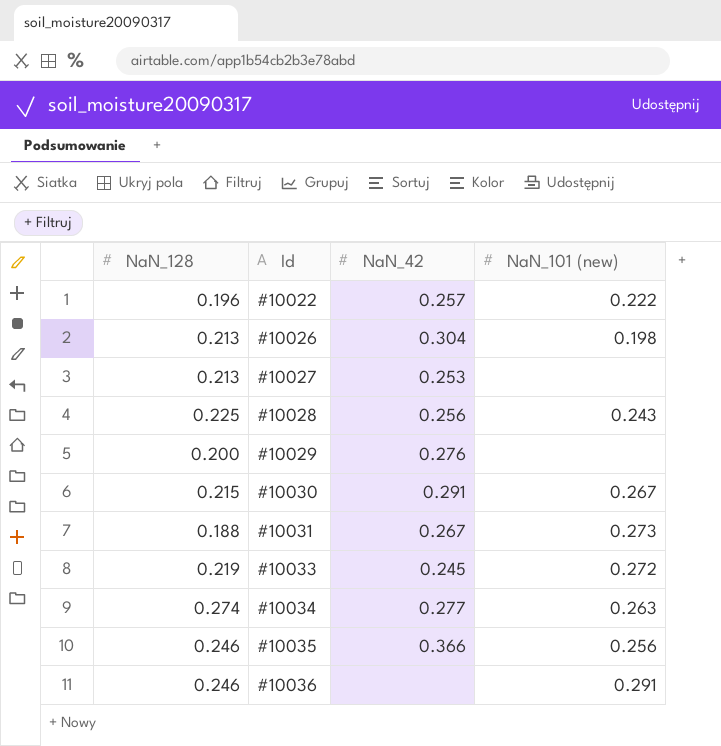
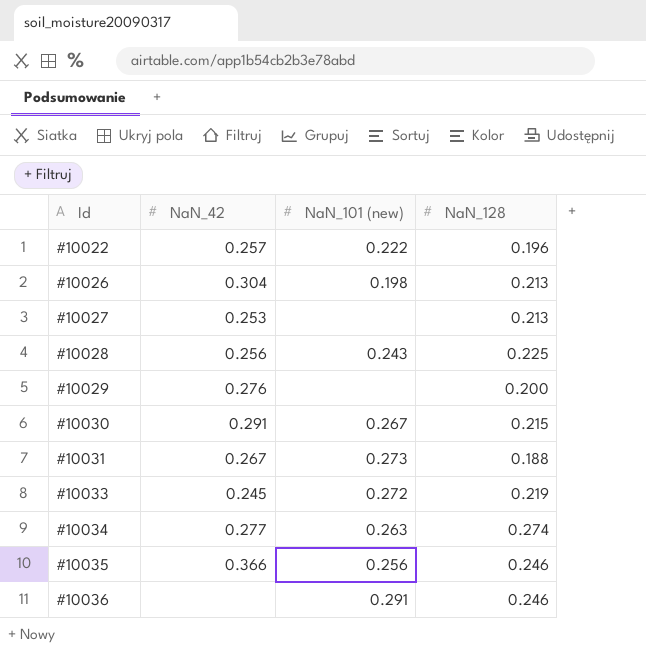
column NaN_128 | position: 1 -> 4

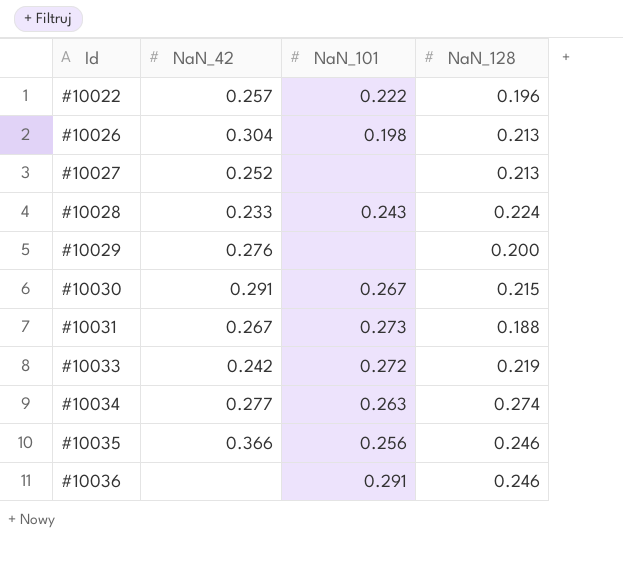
column name: NaN_101 (new) -> NaN_101
#10027 | NaN_42: 0.253 -> 0.252
#10028 | NaN_42: 0.256 -> 0.233
#10028 | NaN_128: 0.225 -> 0.224
#10033 | NaN_42: 0.245 -> 0.242

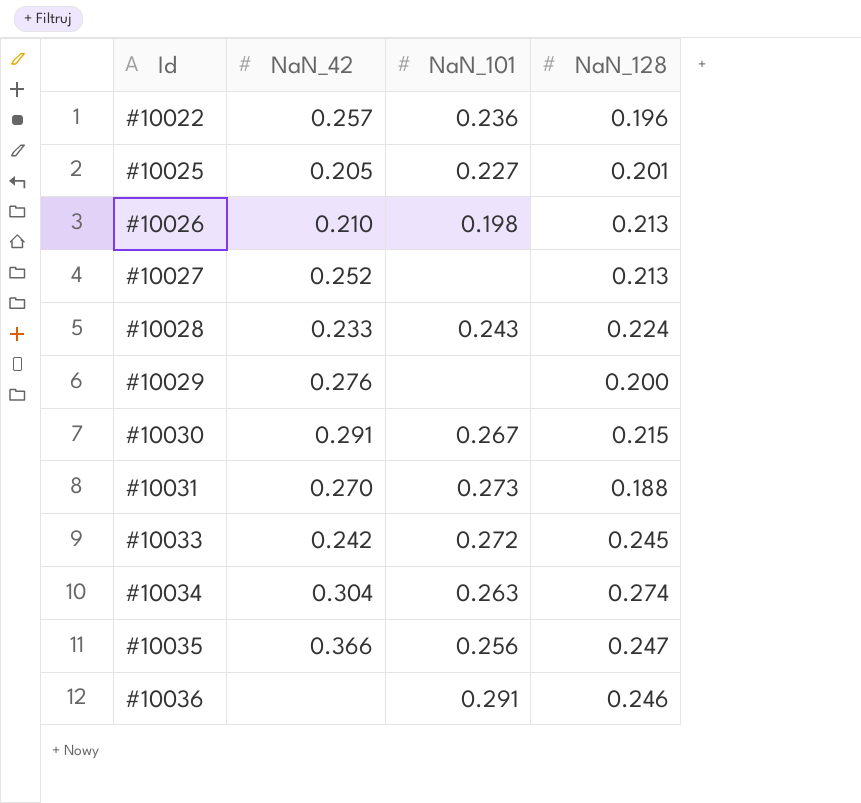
#10022 | NaN_101: 0.222 -> 0.236
row #10025: none -> 0.205 | 0.227 | 0.201
#10026 | NaN_42: 0.304 -> 0.210
#10031 | NaN_42: 0.267 -> 0.270
#10033 | NaN_128: 0.219 -> 0.245
#10034 | NaN_42: 0.277 -> 0.304
#10035 | NaN_128: 0.246 -> 0.247

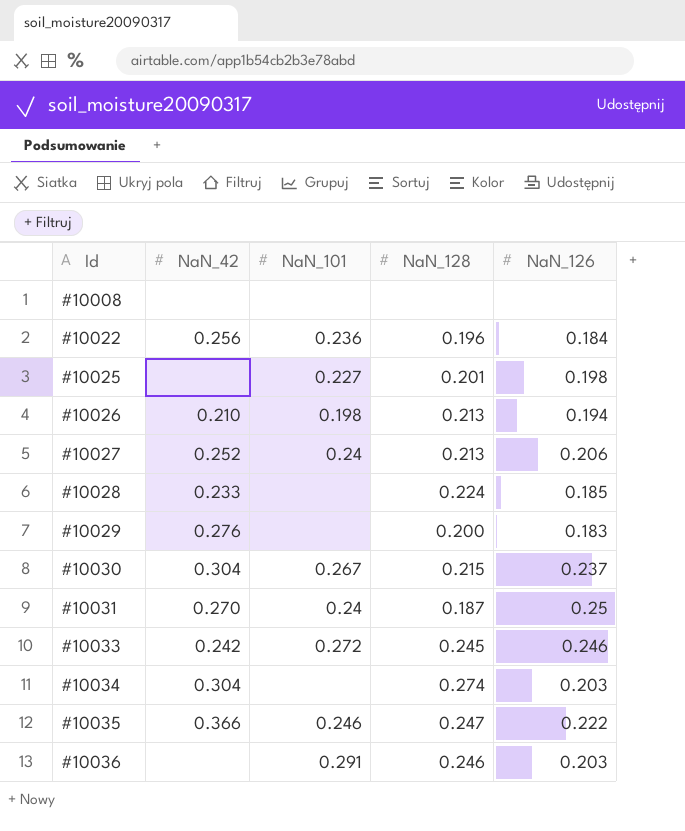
column NaN_126 | position: none -> 5
row #10008: none -> none | none | none | none
#10022 | NaN_42: 0.257 -> 0.256
#10025 | NaN_42: 0.205 -> none
#10027 | NaN_101: none -> 0.24
#10028 | NaN_101: 0.243 -> none
#10030 | NaN_42: 0.291 -> 0.304
#10031 | NaN_101: 0.273 -> 0.24
#10031 | NaN_128: 0.188 -> 0.187
#10034 | NaN_101: 0.263 -> none
#10035 | NaN_101: 0.256 -> 0.246

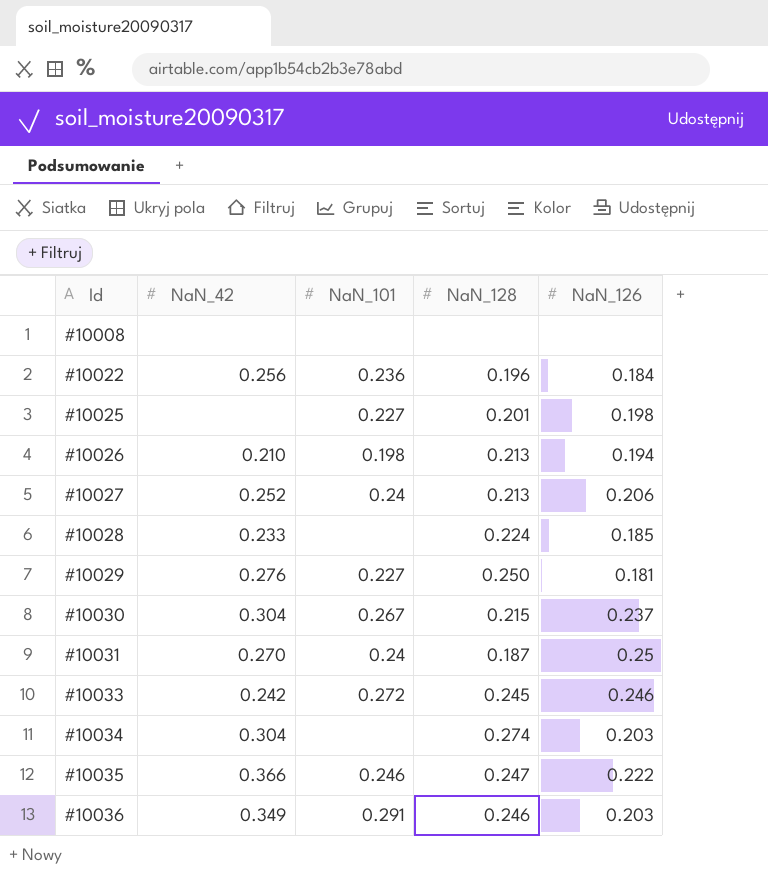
#10029 | NaN_101: none -> 0.227
#10029 | NaN_128: 0.200 -> 0.250
#10029 | NaN_126: 0.183 -> 0.181
#10036 | NaN_42: none -> 0.349

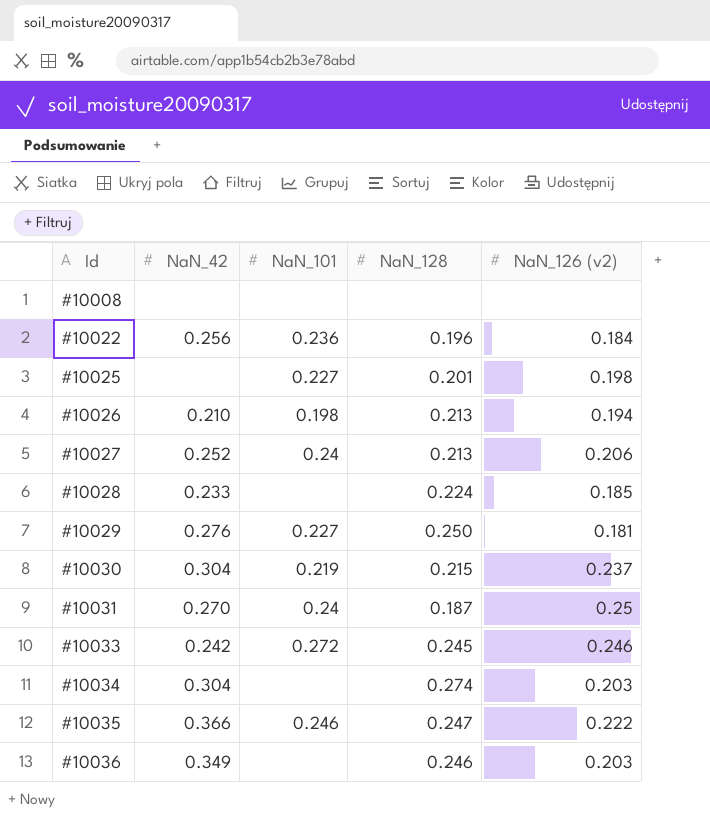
column name: NaN_126 -> NaN_126 (v2)
#10030 | NaN_101: 0.267 -> 0.219
#10036 | NaN_101: 0.291 -> none

